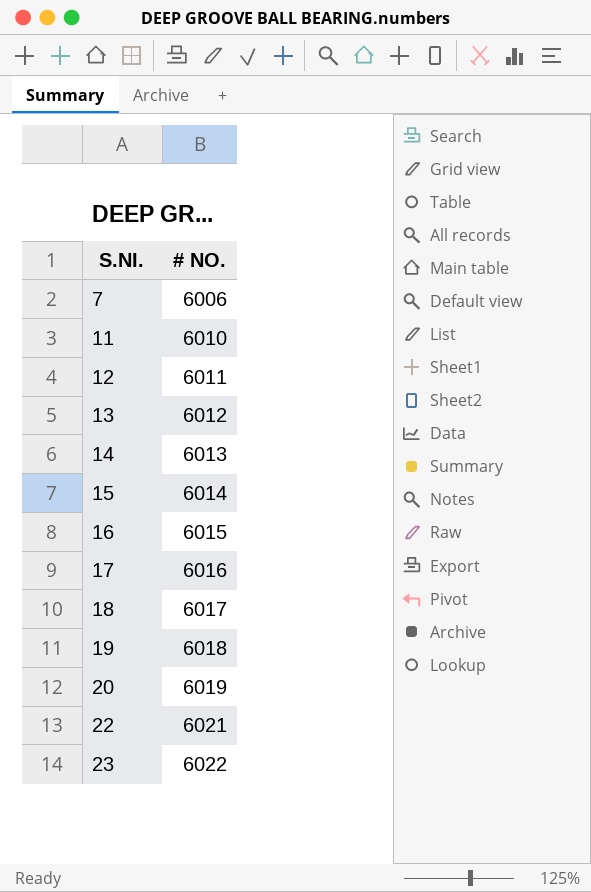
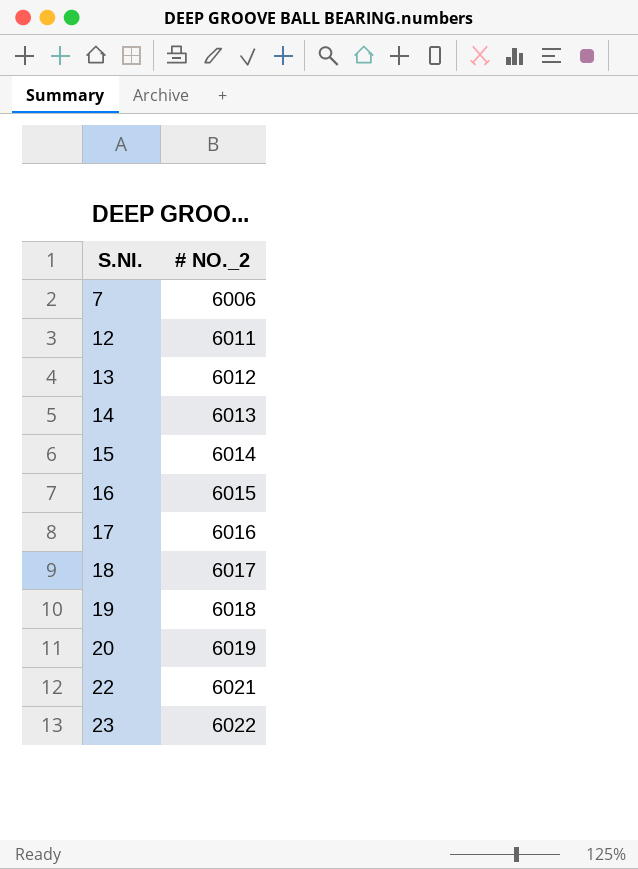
column name: # NO. -> # NO._2
row 11: 6010 -> none

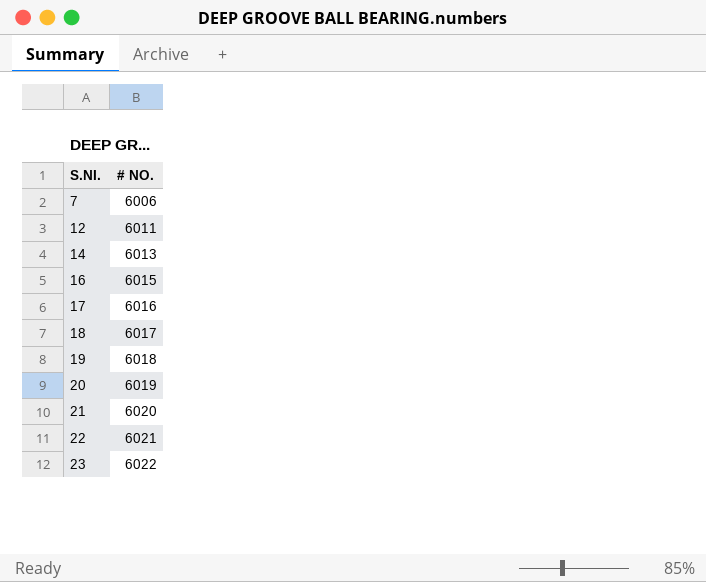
column name: # NO._2 -> # NO.
row 13: 6012 -> none
row 15: 6014 -> none
row 21: none -> 6020

